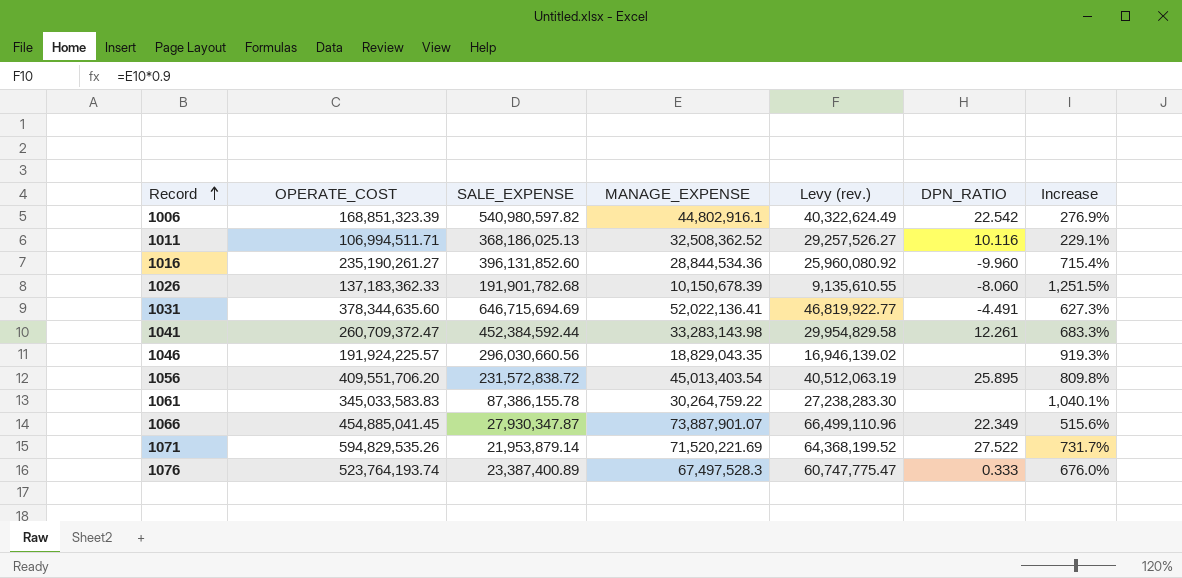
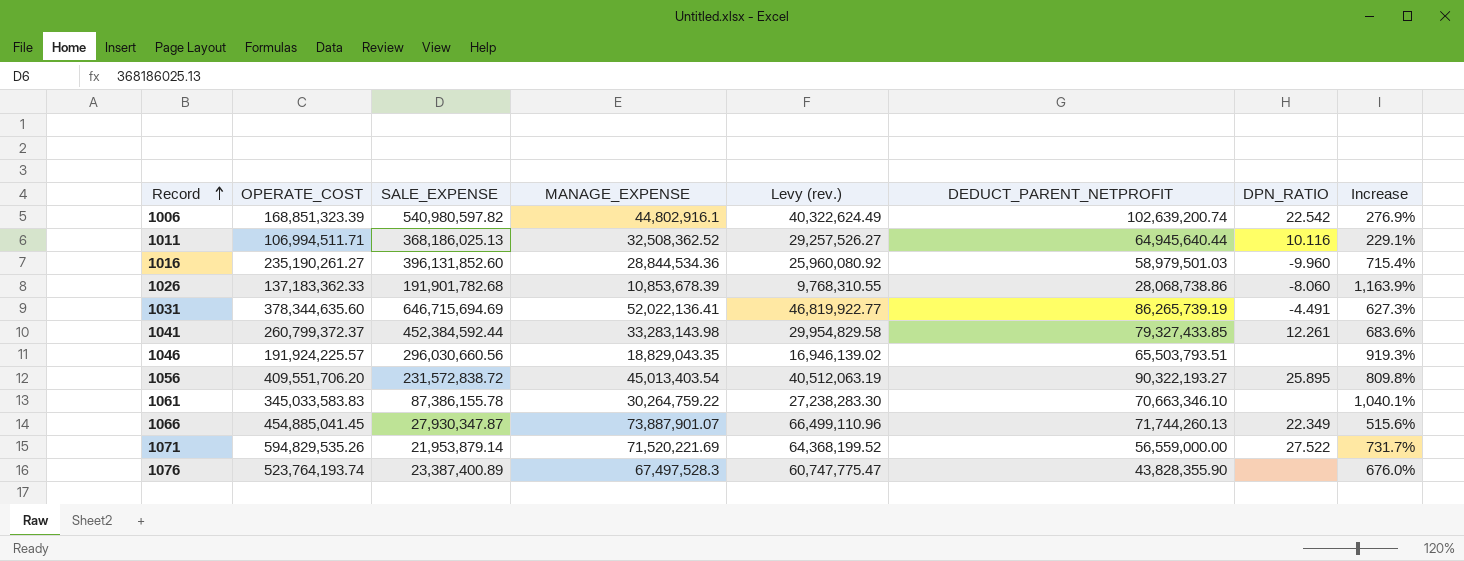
column DEDUCT_PARENT_NETPROFIT | position: none -> 6
1026 | MANAGE_EXPENSE: 10,150,678.39 -> 10,853,678.39
1026 | Levy (rev.): 9,135,610.55 -> 9,768,310.55
1026 | Increase: 1,251.5% -> 1,163.9%
1041 | OPERATE_COST: 260,709,372.47 -> 260,799,372.37
1041 | Increase: 683.3% -> 683.6%
1076 | DPN_RATIO: 0.333 -> none

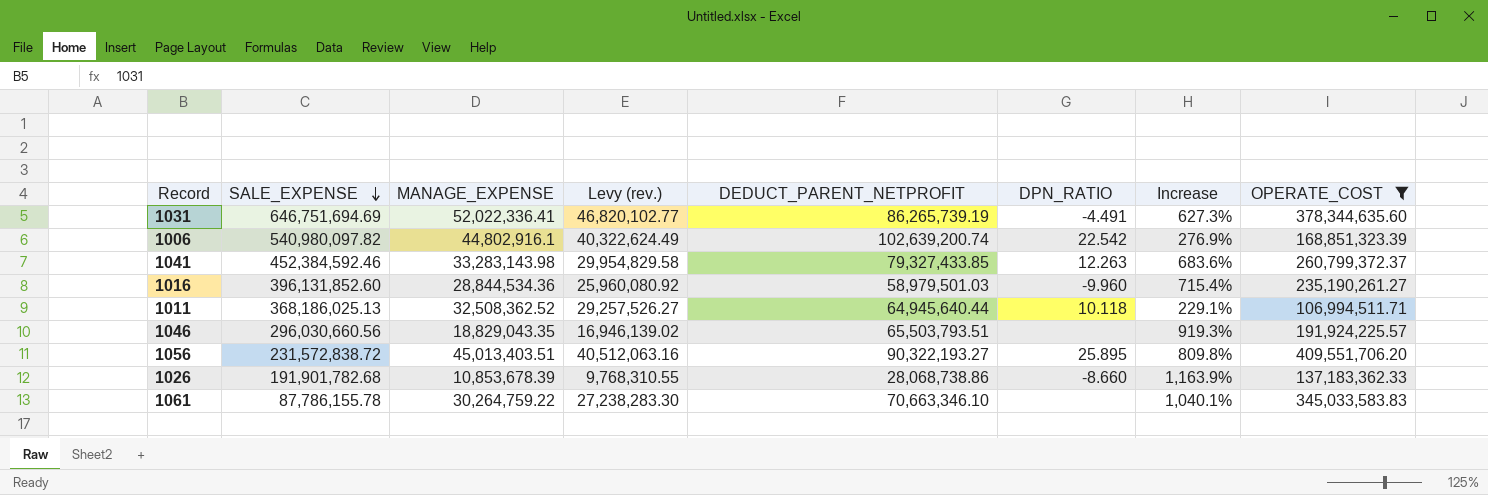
filter: none -> OPERATE_COST <= 409,551,706.20
row order: Record ascending -> SALE_EXPENSE descending
column OPERATE_COST | position: 2 -> 8
1031 | SALE_EXPENSE: 646,715,694.69 -> 646,751,694.69
1031 | MANAGE_EXPENSE: 52,022,136.41 -> 52,022,336.41
1031 | Levy (rev.): 46,819,922.77 -> 46,820,102.77
1006 | SALE_EXPENSE: 540,980,597.82 -> 540,980,097.82
1041 | SALE_EXPENSE: 452,384,592.44 -> 452,384,592.46
1041 | DPN_RATIO: 12.261 -> 12.263
1011 | DPN_RATIO: 10.116 -> 10.118
1056 | MANAGE_EXPENSE: 45,013,403.54 -> 45,013,403.51
1056 | Levy (rev.): 40,512,063.19 -> 40,512,063.16
1026 | DPN_RATIO: -8.060 -> -8.660
1061 | SALE_EXPENSE: 87,386,155.78 -> 87,786,155.78

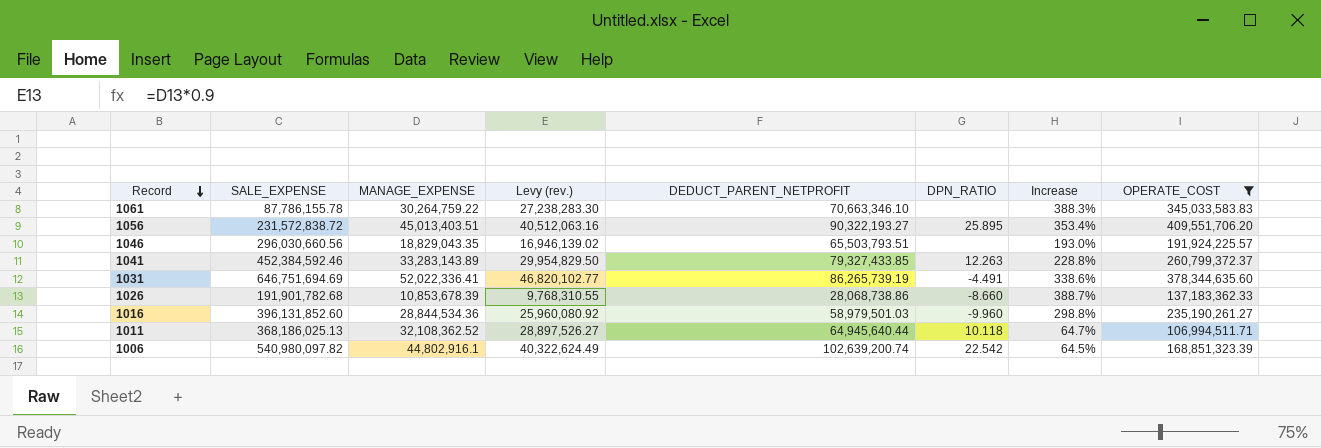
row order: SALE_EXPENSE descending -> Record descending
column Increase | formula: ([OPERATE_COST] - [MANAGE_EXPENSE]) / [MANAGE_EXPENSE] -> ([OPERATE_COST] - [DEDUCT_PARENT_NETPROFIT]) / [DEDUCT_PARENT_NETPROFIT]
1041 | MANAGE_EXPENSE: 33,283,143.98 -> 33,283,143.89
1041 | Levy (rev.): 29,954,829.58 -> 29,954,829.50
1011 | MANAGE_EXPENSE: 32,508,362.52 -> 32,108,362.52
1011 | Levy (rev.): 29,257,526.27 -> 28,897,526.27

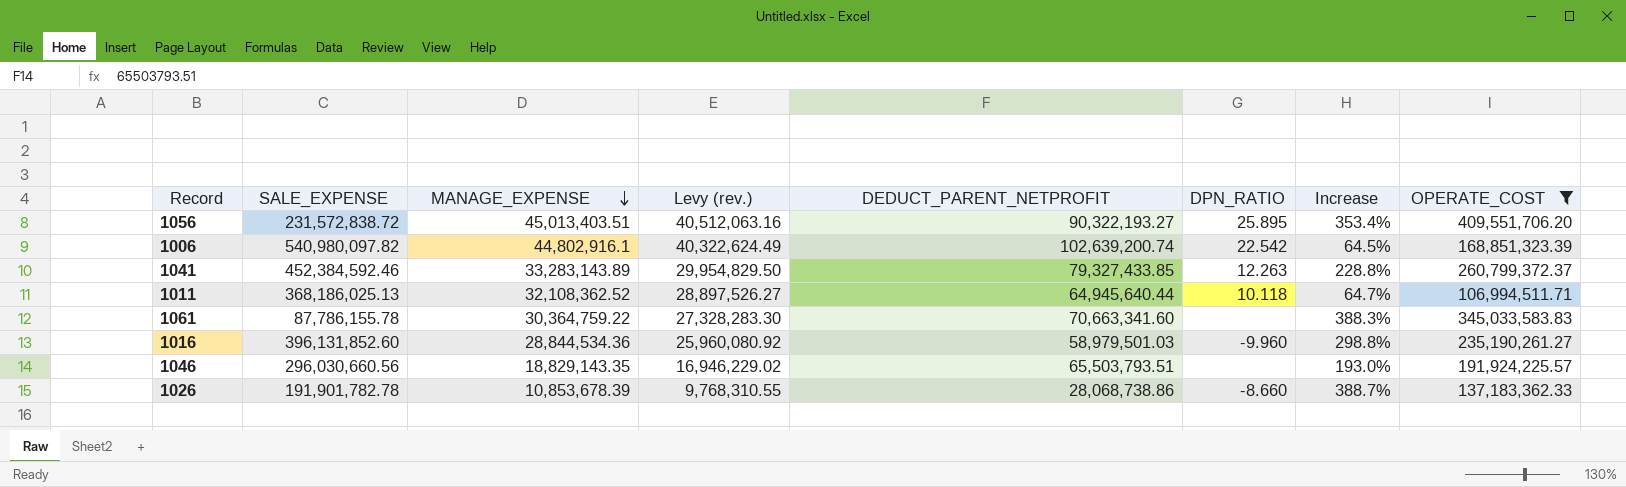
row order: Record descending -> MANAGE_EXPENSE descending
row 1031: 646,751,694.69 | 52,022,336.41 | 46,820,102.77 | 86,265,739.19 | -4.491 | 338.6% | 378,344,635.60 -> none
1061 | MANAGE_EXPENSE: 30,264,759.22 -> 30,364,759.22
1061 | Levy (rev.): 27,238,283.30 -> 27,328,283.30
1061 | DEDUCT_PARENT_NETPROFIT: 70,663,346.10 -> 70,663,341.60
1046 | MANAGE_EXPENSE: 18,829,043.35 -> 18,829,143.35
1046 | Levy (rev.): 16,946,139.02 -> 16,946,229.02
1026 | SALE_EXPENSE: 191,901,782.68 -> 191,901,782.78

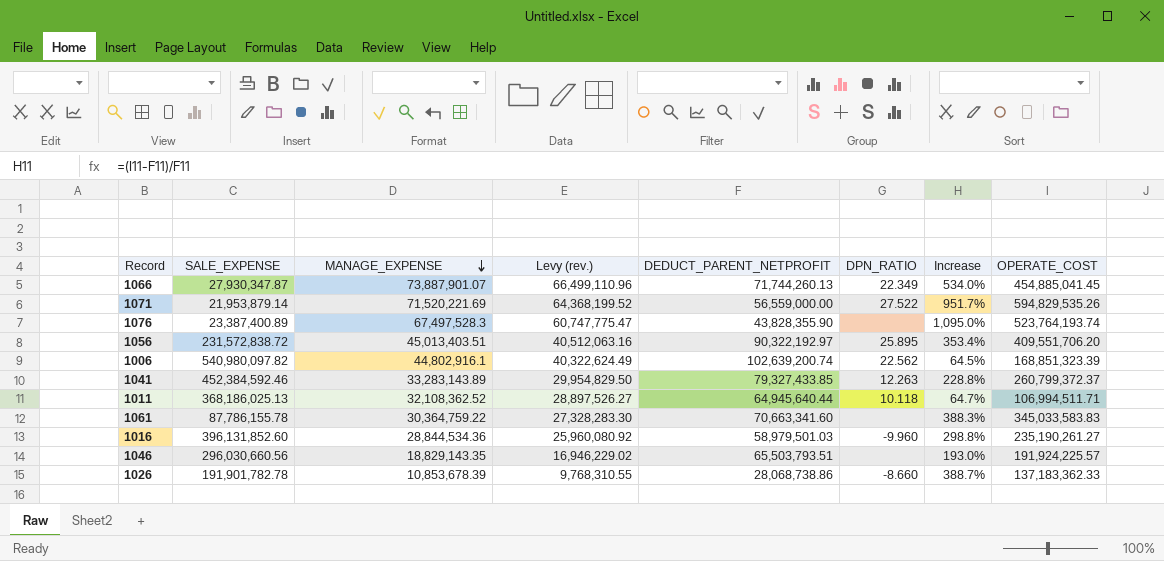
filter: OPERATE_COST <= 409,551,706.20 -> none
1056 | DEDUCT_PARENT_NETPROFIT: 90,322,193.27 -> 90,322,192.97
1006 | DPN_RATIO: 22.542 -> 22.562

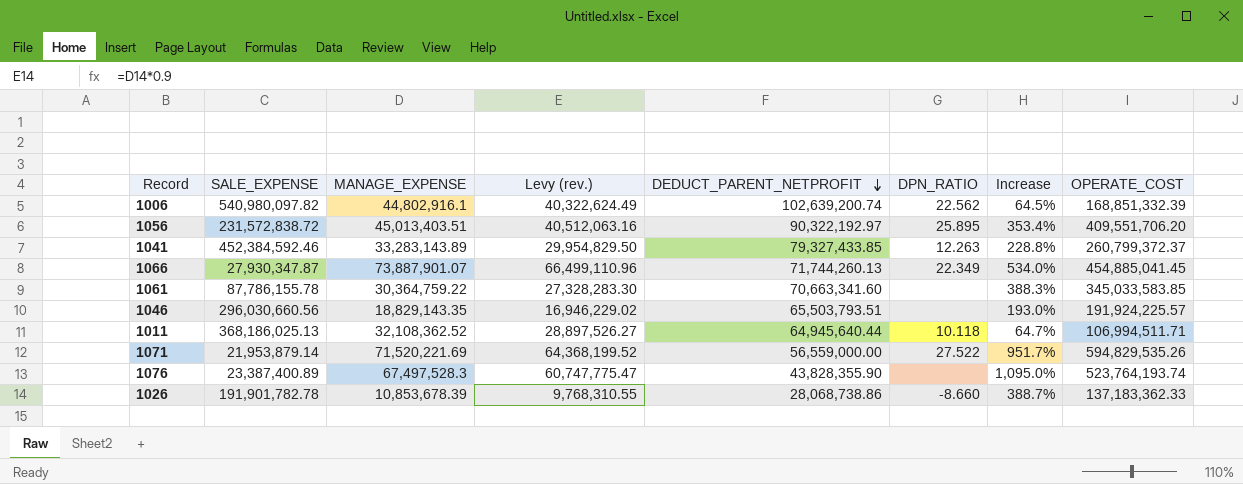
row order: MANAGE_EXPENSE descending -> DEDUCT_PARENT_NETPROFIT descending
row 1016: 396,131,852.60 | 28,844,534.36 | 25,960,080.92 | 58,979,501.03 | -9.960 | 298.8% | 235,190,261.27 -> none
1006 | OPERATE_COST: 168,851,323.39 -> 168,851,332.39
1061 | OPERATE_COST: 345,033,583.83 -> 345,033,583.85

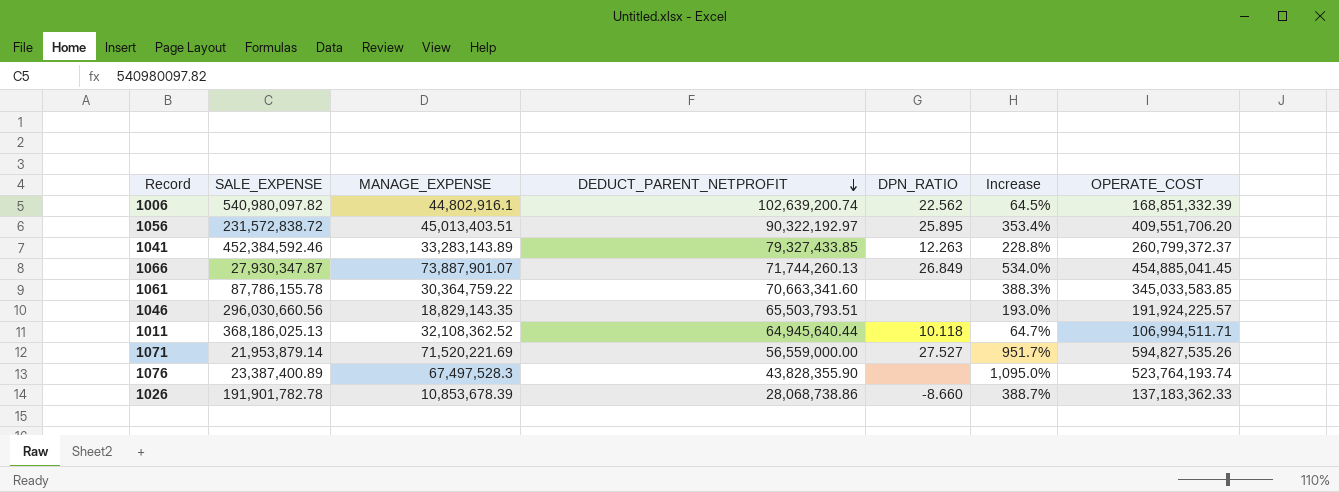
column Levy (rev.) | formula: [MANAGE_EXPENSE] * 0.9 -> none
1066 | DPN_RATIO: 22.349 -> 26.849
1071 | DPN_RATIO: 27.522 -> 27.527
1071 | OPERATE_COST: 594,829,535.26 -> 594,827,535.26

